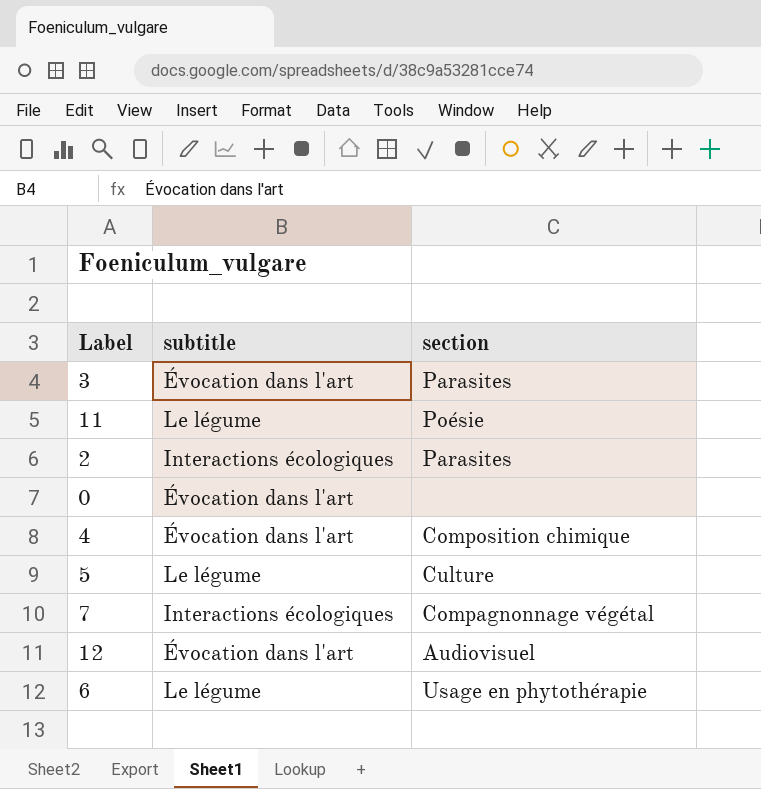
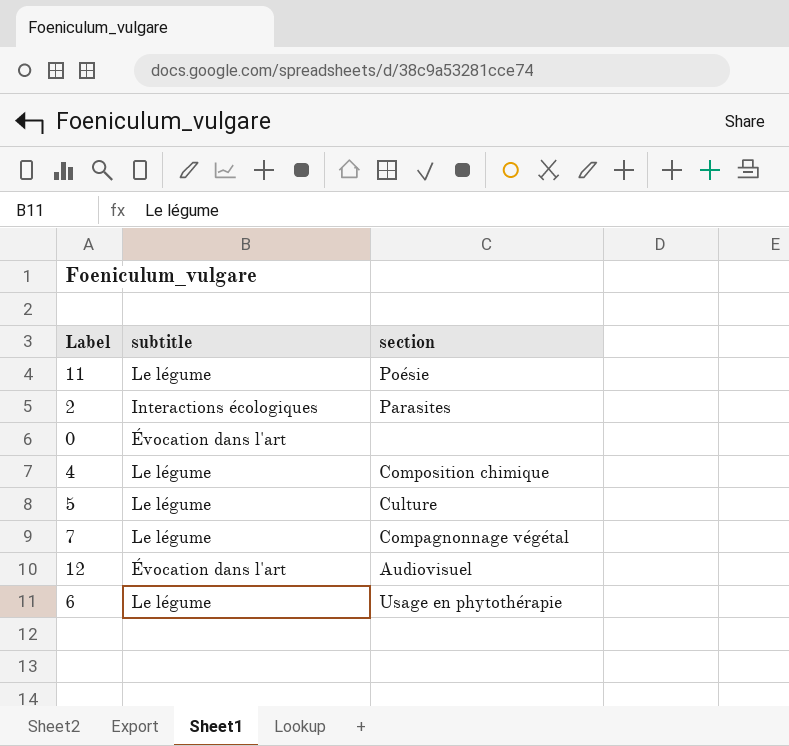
row 3: Évocation dans l'art | Parasites -> none
4 | subtitle: Évocation dans l'art -> Le légume
7 | subtitle: Interactions écologiques -> Le légume

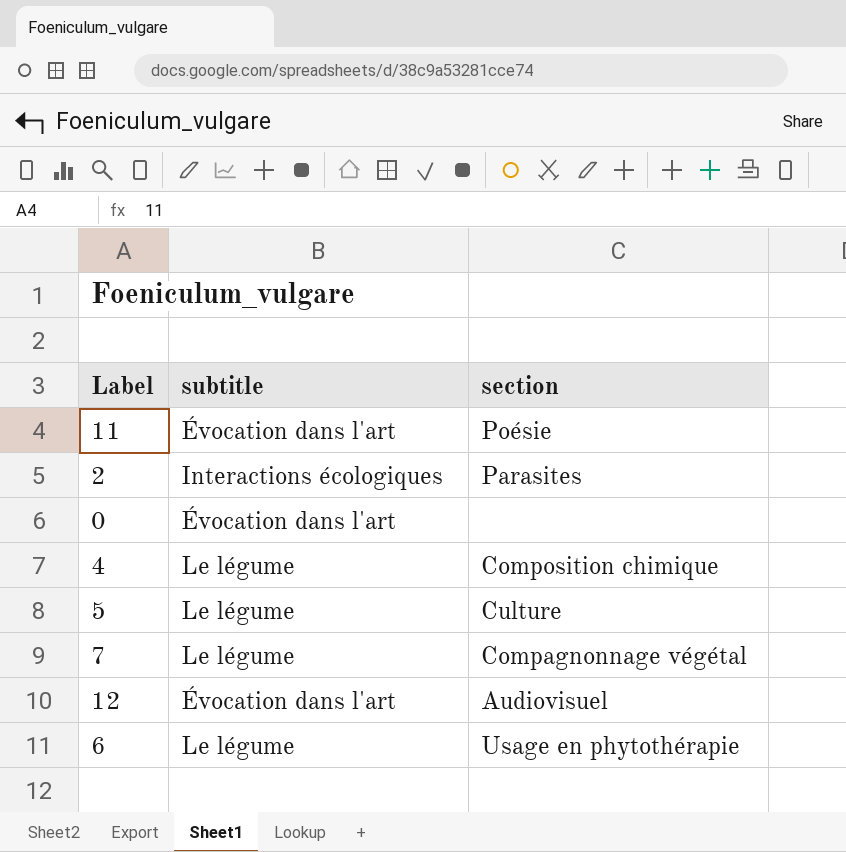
11 | subtitle: Le légume -> Évocation dans l'art

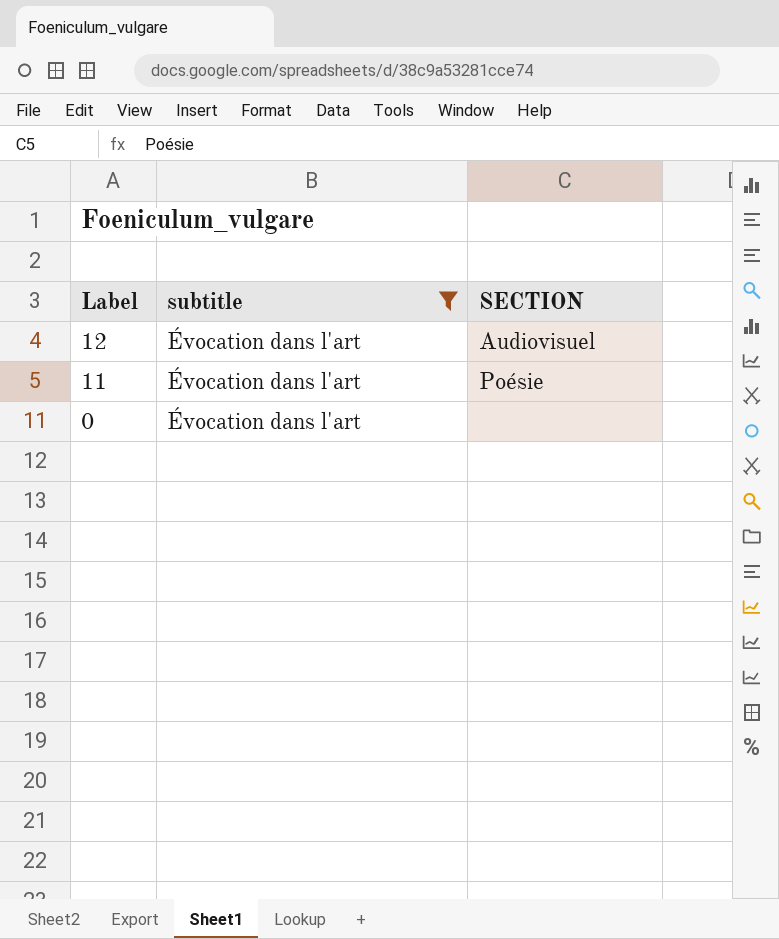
filter: none -> subtitle = Évocation dans l'art
row order: none -> Label descending
column name: section -> SECTION

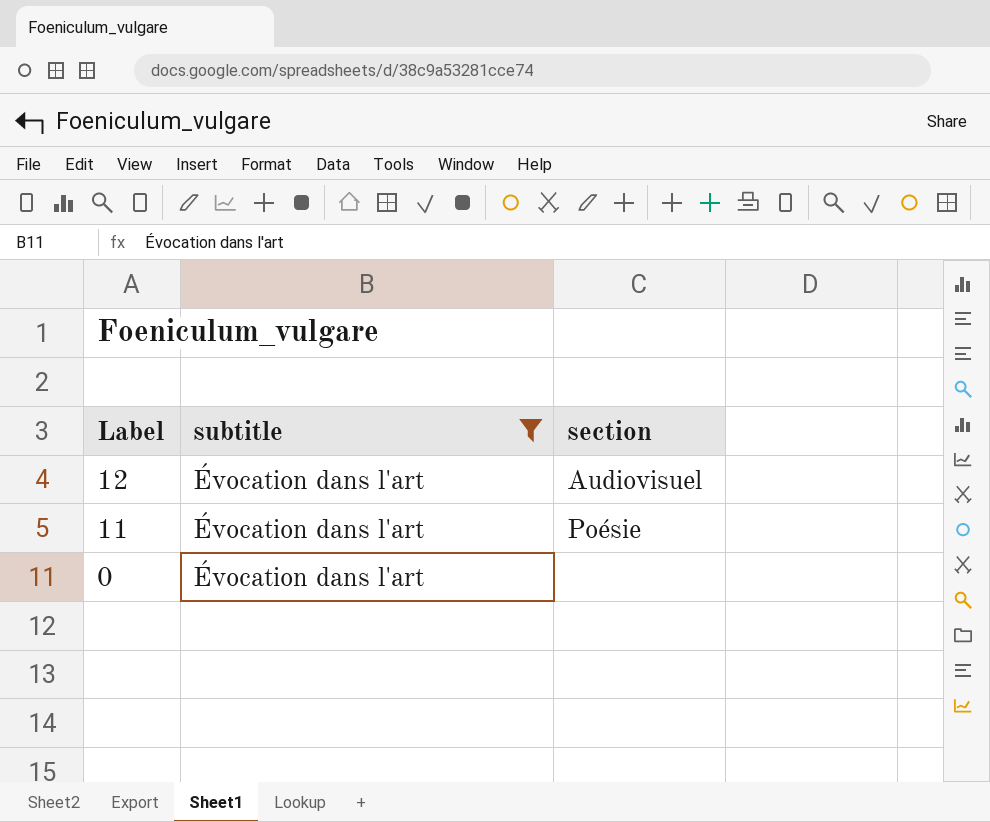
column name: SECTION -> section

